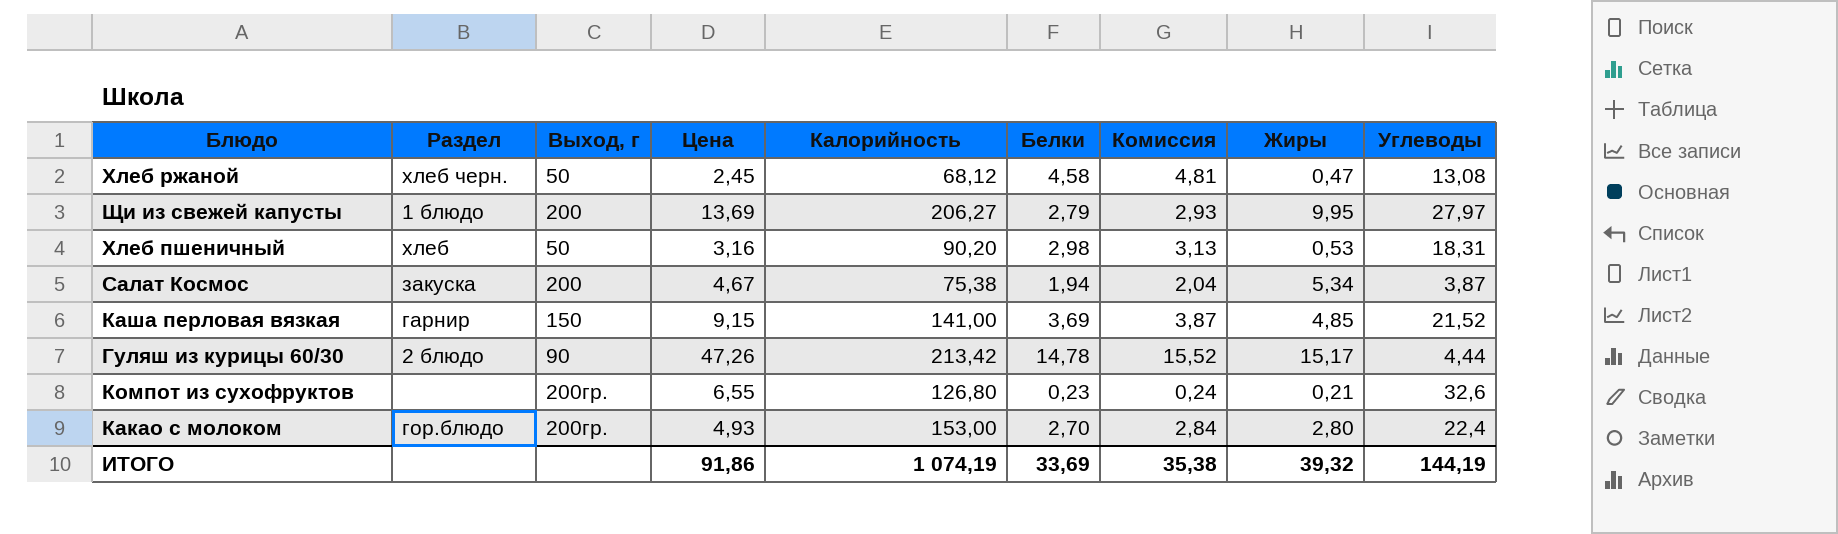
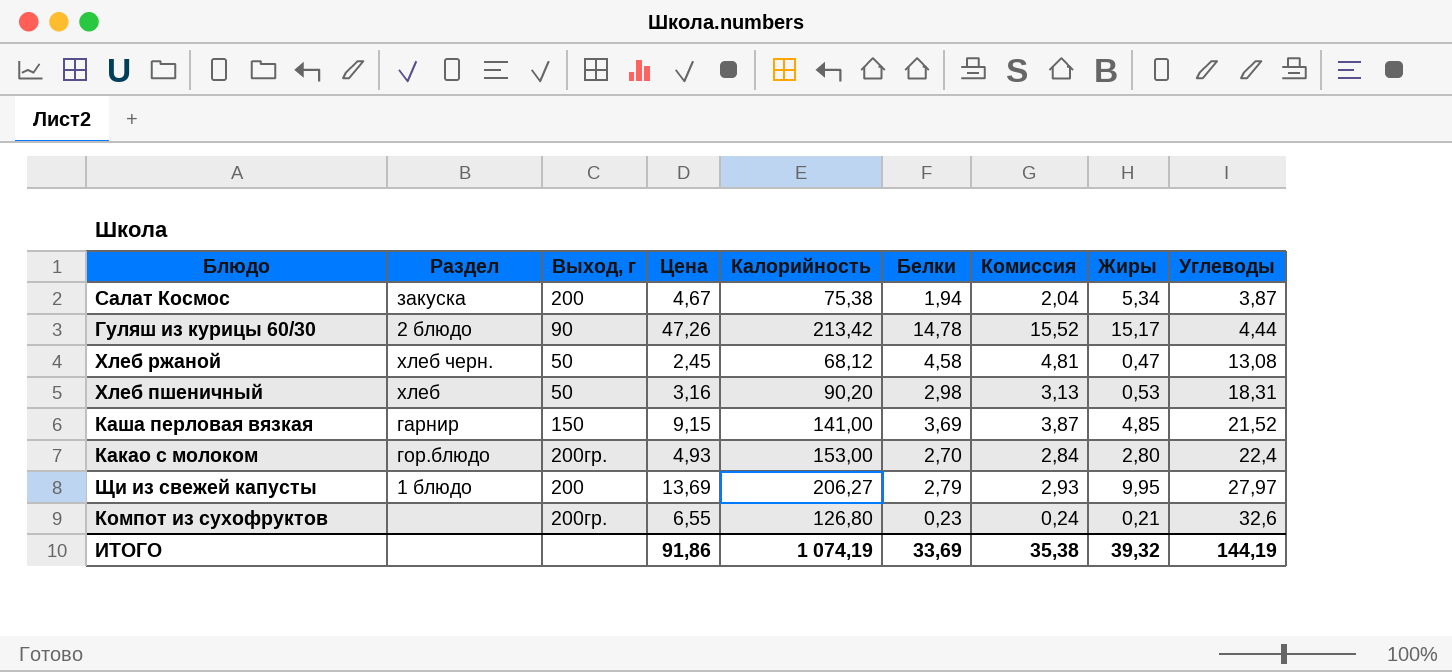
row order: none -> Углеводы ascending

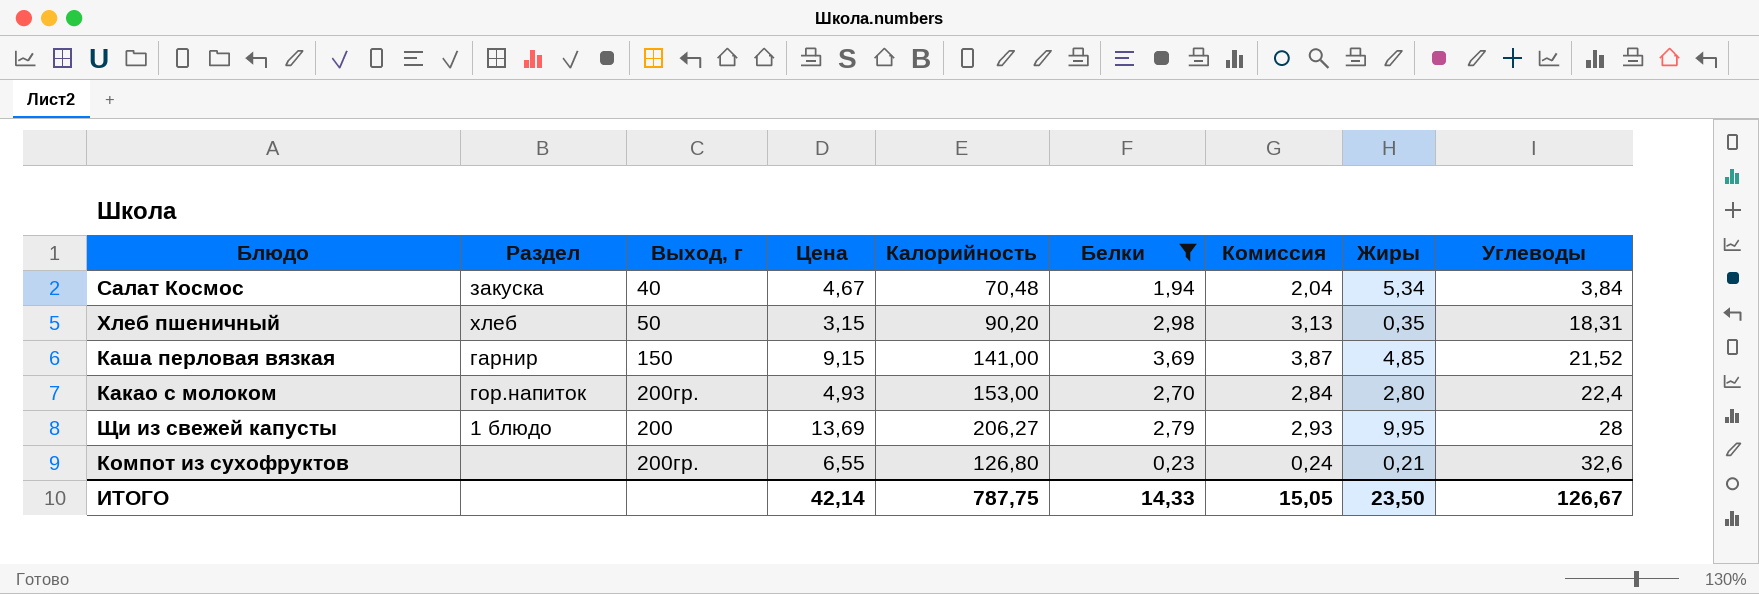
filter: none -> Белки <= 3,69
Салат Космос | Выход, г: 200 -> 40
Салат Космос | Калорийность: 75,38 -> 70,48
Салат Космос | Углеводы: 3,87 -> 3,84
Хлеб пшеничный | Цена: 3,16 -> 3,15
Хлеб пшеничный | Жиры: 0,53 -> 0,35
Какао с молоком | Раздел: гор.блюдо -> гор.напиток
Щи из свежей капусты | Углеводы: 27,97 -> 28
ИТОГО | Цена: 91,86 -> 42,14
ИТОГО | Калорийность: 1 074,19 -> 787,75
ИТОГО | Белки: 33,69 -> 14,33
ИТОГО | Комиссия: 35,38 -> 15,05
ИТОГО | Жиры: 39,32 -> 23,50
ИТОГО | Углеводы: 144,19 -> 126,67

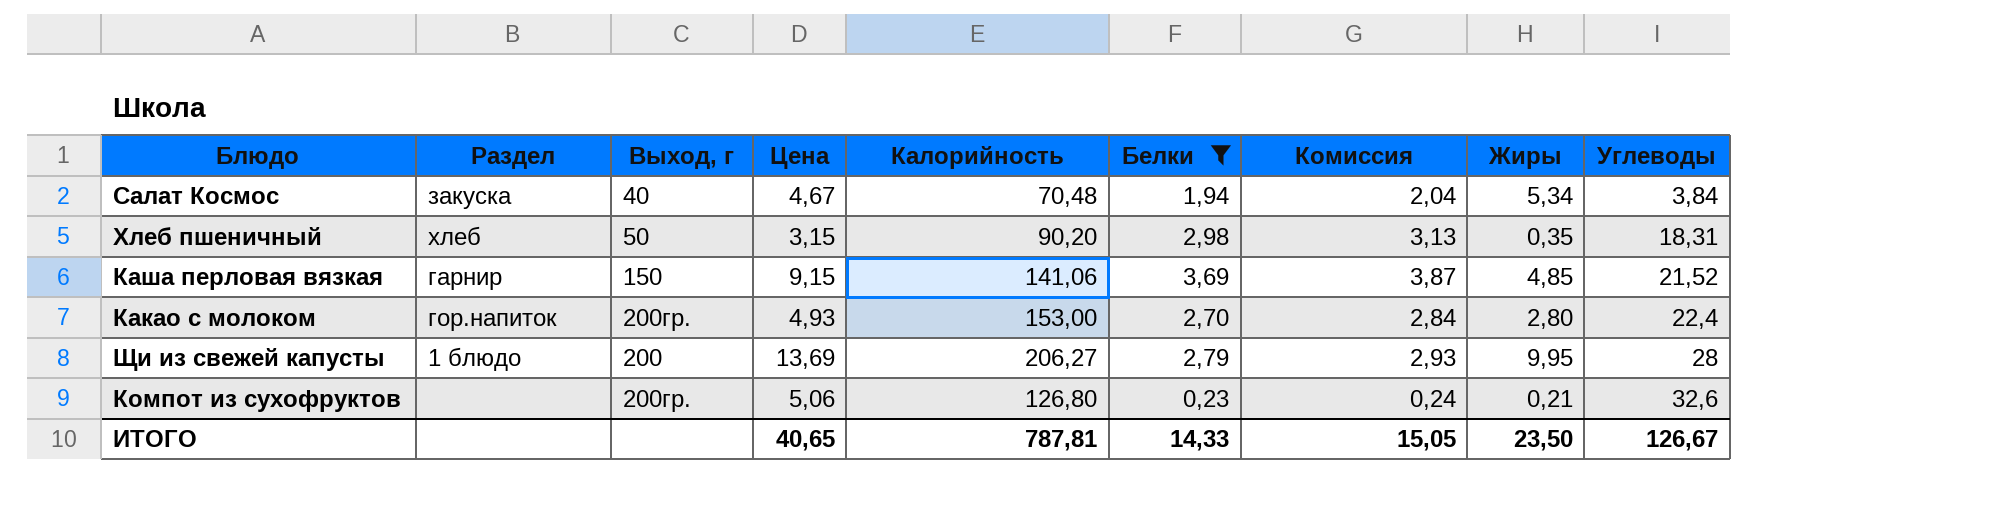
Каша перловая вязкая | Калорийность: 141,00 -> 141,06
Компот из сухофруктов | Цена: 6,55 -> 5,06
ИТОГО | Цена: 42,14 -> 40,65
ИТОГО | Калорийность: 787,75 -> 787,81

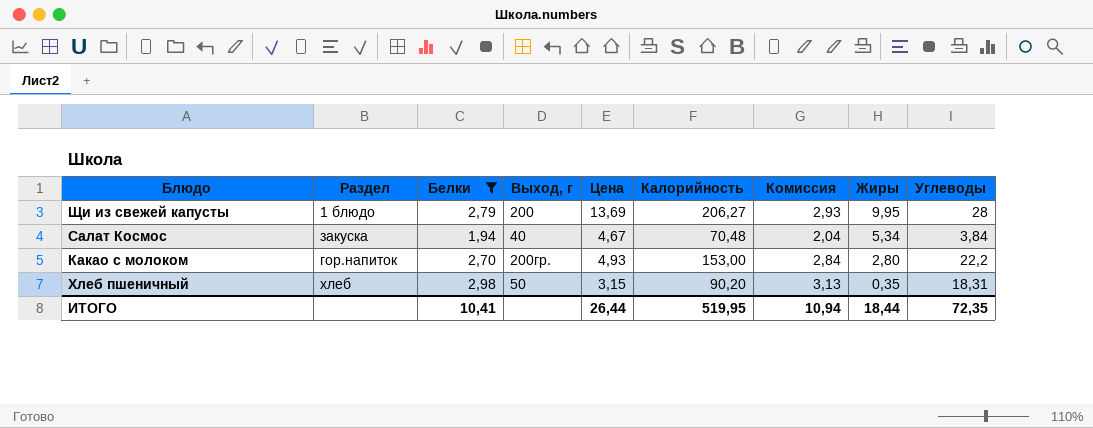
row order: Углеводы ascending -> Жиры descending
column Белки | position: 6 -> 3
row Каша перловая вязкая: гарнир | 150 | 9,15 | 141,06 | 3,69 | 3,87 | 4,85 | 21,52 -> none
row Компот из сухофруктов: none | 200гр. | 5,06 | 126,80 | 0,23 | 0,24 | 0,21 | 32,6 -> none
Какао с молоком | Углеводы: 22,4 -> 22,2
ИТОГО | Белки: 14,33 -> 10,41
ИТОГО | Цена: 40,65 -> 26,44
ИТОГО | Калорийность: 787,81 -> 519,95
ИТОГО | Комиссия: 15,05 -> 10,94
ИТОГО | Жиры: 23,50 -> 18,44
ИТОГО | Углеводы: 126,67 -> 72,35

